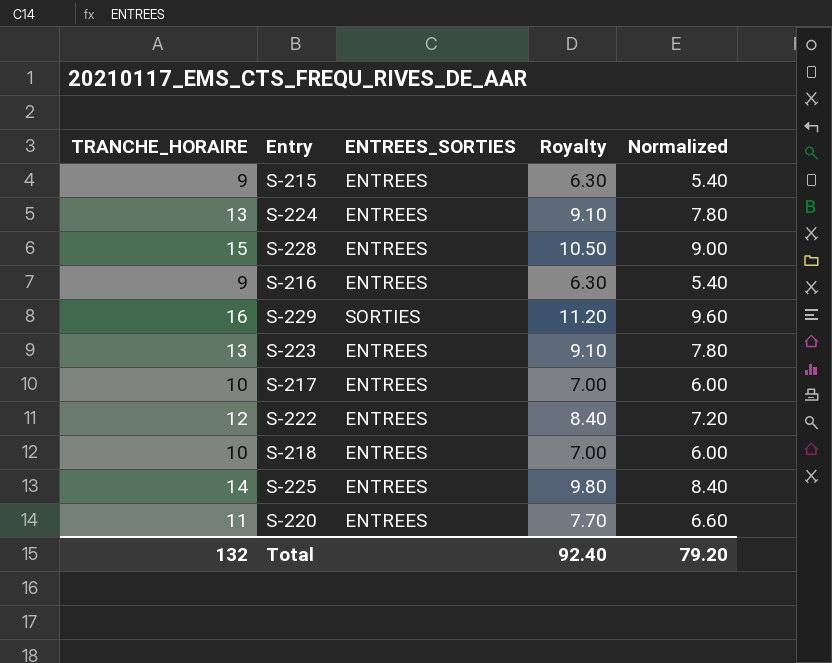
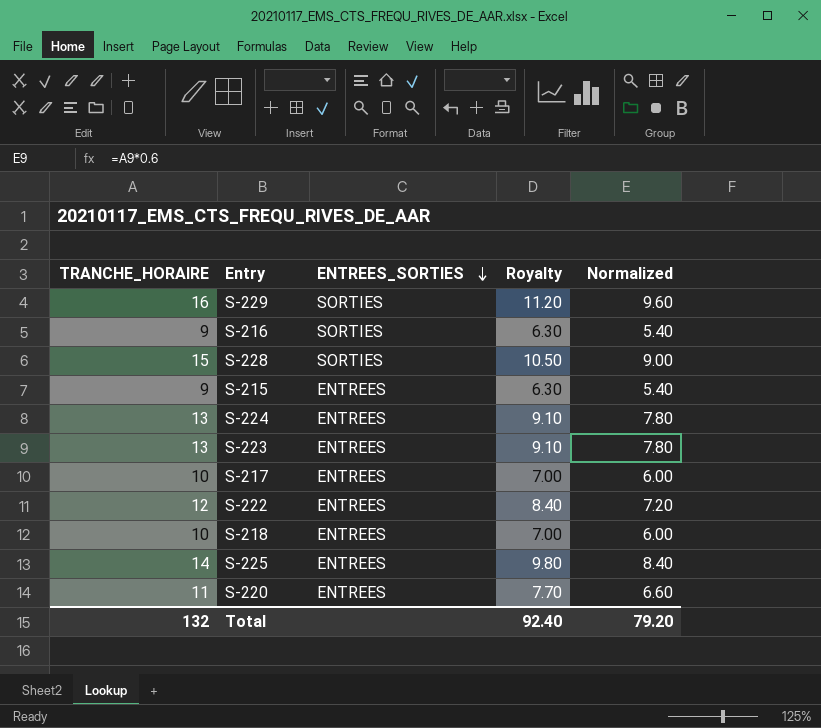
row order: none -> ENTREES_SORTIES descending
S-216 | ENTREES_SORTIES: ENTREES -> SORTIES
S-228 | ENTREES_SORTIES: ENTREES -> SORTIES

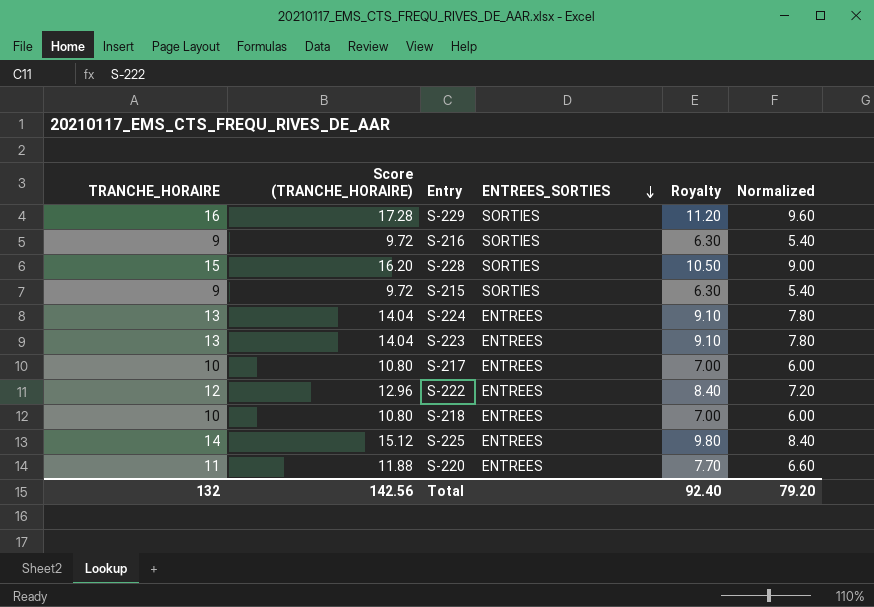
column Score (TRANCHE_HORAIRE) | formula: none -> [TRANCHE_HORAIRE] * 1.08
S-215 | ENTREES_SORTIES: ENTREES -> SORTIES

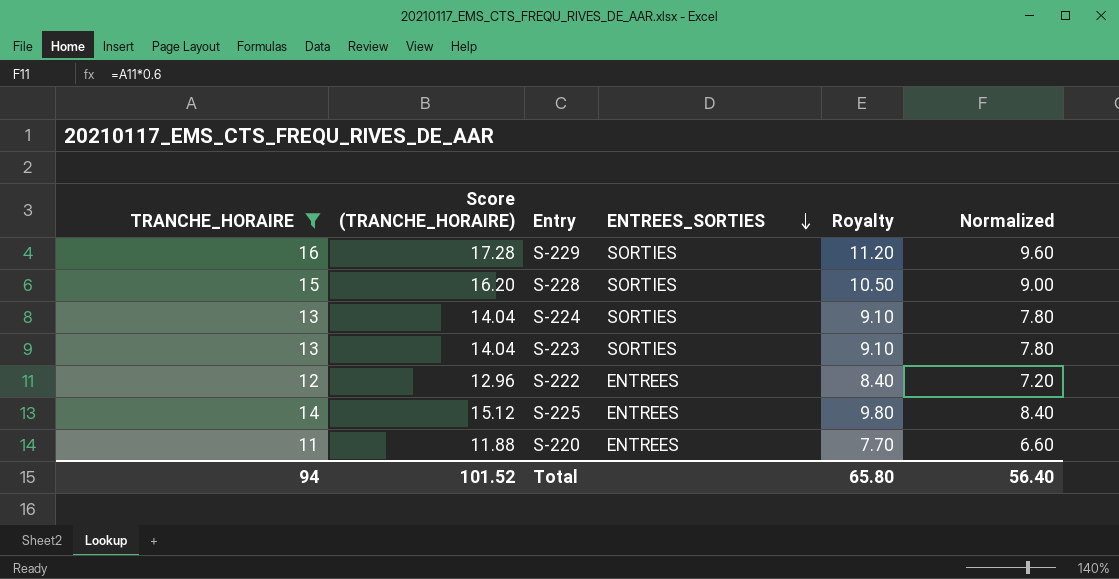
filter: none -> TRANCHE_HORAIRE >= 11
S-224 | ENTREES_SORTIES: ENTREES -> SORTIES
S-223 | ENTREES_SORTIES: ENTREES -> SORTIES
Total | TRANCHE_HORAIRE: 132 -> 94
Total | Score (TRANCHE_HORAIRE): 142.56 -> 101.52
Total | Royalty: 92.40 -> 65.80
Total | Normalized: 79.20 -> 56.40

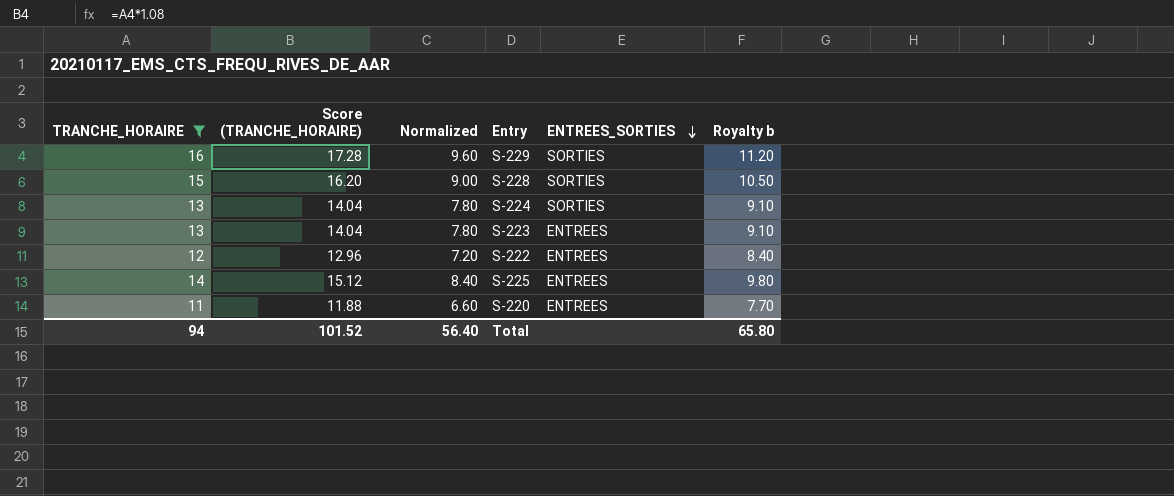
column Normalized | position: 6 -> 3
column name: Royalty -> Royalty b
S-223 | ENTREES_SORTIES: SORTIES -> ENTREES

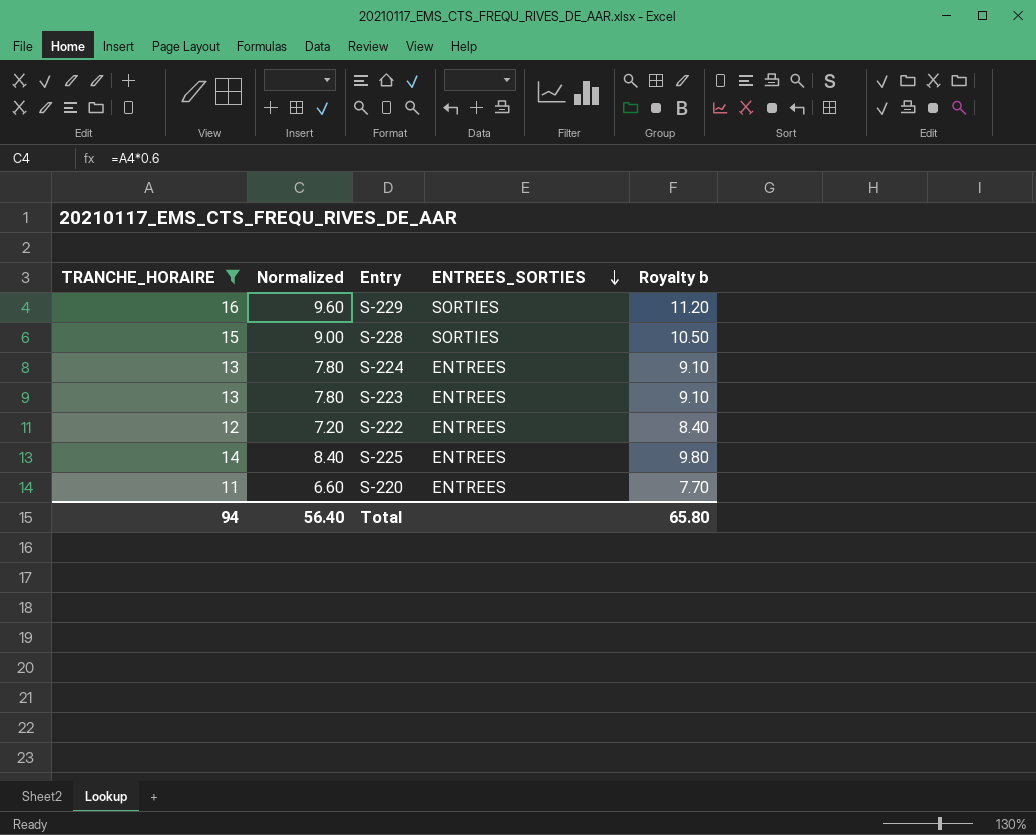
column Score (TRANCHE_HORAIRE) | formula: [TRANCHE_HORAIRE] * 1.08 -> none
S-224 | ENTREES_SORTIES: SORTIES -> ENTREES

